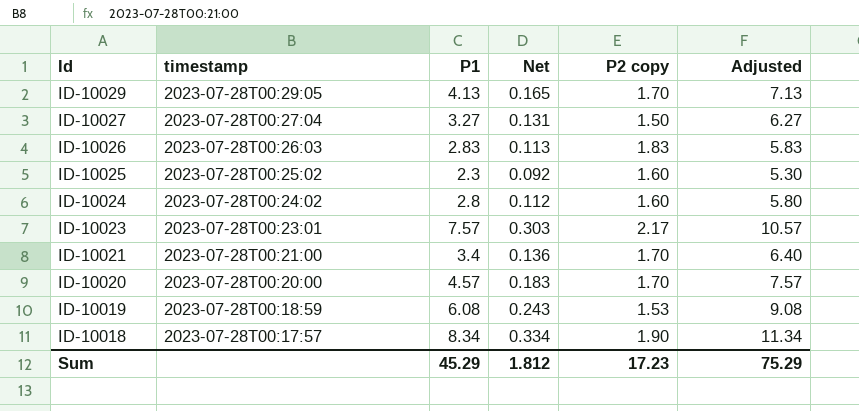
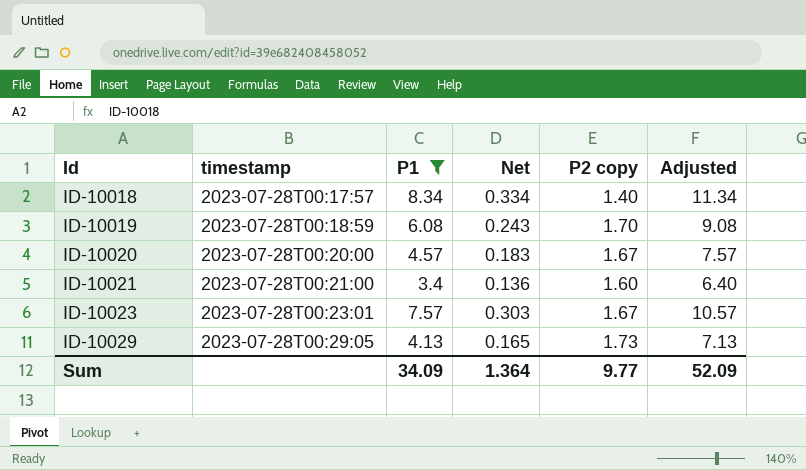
filter: none -> P1 >= 3.4
row order: Id descending -> Id ascending
ID-10018 | P2 copy: 1.90 -> 1.40
ID-10019 | P2 copy: 1.53 -> 1.70
ID-10020 | P2 copy: 1.70 -> 1.67
ID-10021 | P2 copy: 1.70 -> 1.60
ID-10023 | P2 copy: 2.17 -> 1.67
ID-10029 | P2 copy: 1.70 -> 1.73
Sum | P1: 45.29 -> 34.09
Sum | Net: 1.812 -> 1.364
Sum | P2 copy: 17.23 -> 9.77
Sum | Adjusted: 75.29 -> 52.09

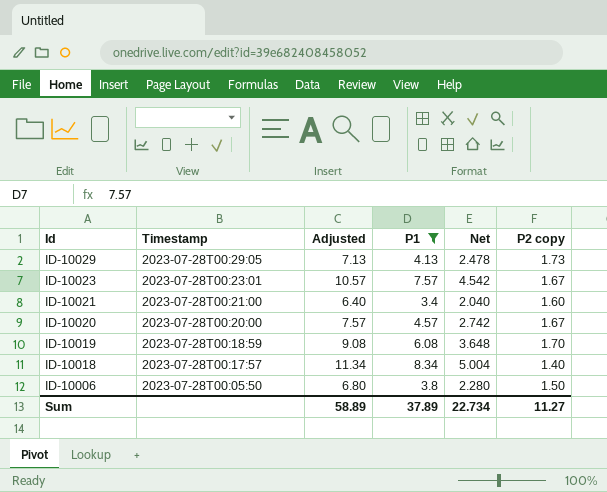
row order: Id ascending -> Id descending
column name: timestamp -> Timestamp
column Adjusted | position: 6 -> 3
column Net | formula: [P1] * 0.04 -> [P1] * 0.6
row ID-10006: none -> 2023-07-28T00:05:50 | 6.80 | 3.8 | 2.280 | 1.50
Sum | Adjusted: 52.09 -> 58.89
Sum | P1: 34.09 -> 37.89
Sum | Net: 1.364 -> 22.734
Sum | P2 copy: 9.77 -> 11.27

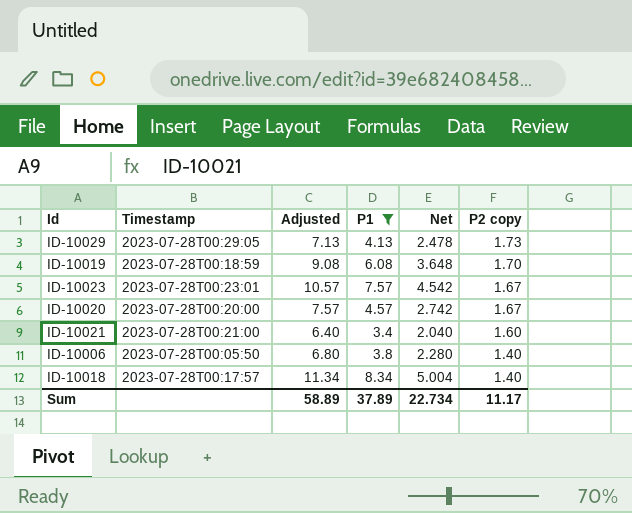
row order: Id descending -> P2 copy descending
ID-10006 | P2 copy: 1.50 -> 1.40
Sum | P2 copy: 11.27 -> 11.17

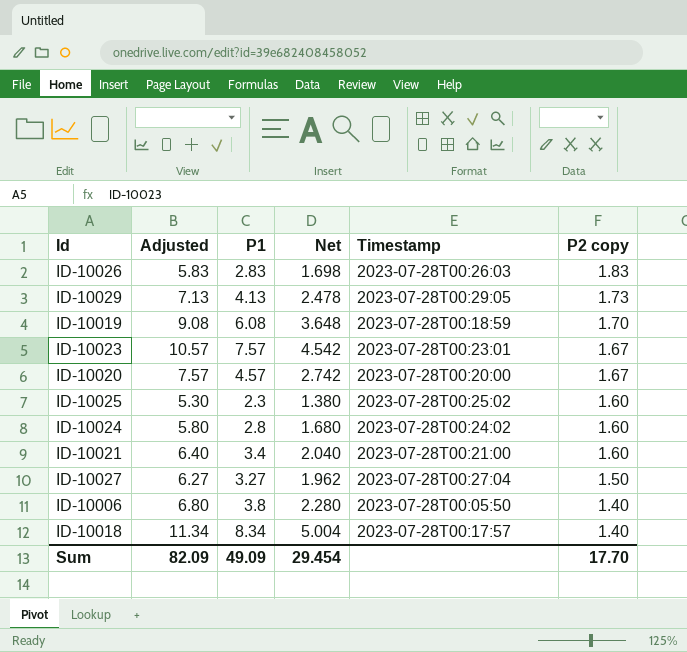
filter: P1 >= 3.4 -> none
column Timestamp | position: 2 -> 5
Sum | Adjusted: 58.89 -> 82.09
Sum | P1: 37.89 -> 49.09
Sum | Net: 22.734 -> 29.454
Sum | P2 copy: 11.17 -> 17.70

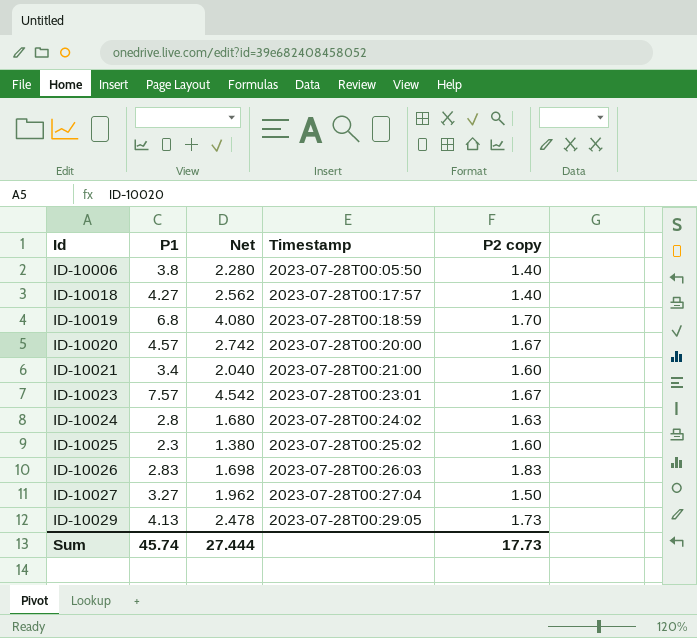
row order: P2 copy descending -> Id ascending
column Adjusted | formula: [P1] + 3 -> none
ID-10018 | P1: 8.34 -> 4.27
ID-10018 | Net: 5.004 -> 2.562
ID-10019 | P1: 6.08 -> 6.8
ID-10019 | Net: 3.648 -> 4.080
ID-10024 | P2 copy: 1.60 -> 1.63
Sum | P1: 49.09 -> 45.74
Sum | Net: 29.454 -> 27.444
Sum | P2 copy: 17.70 -> 17.73

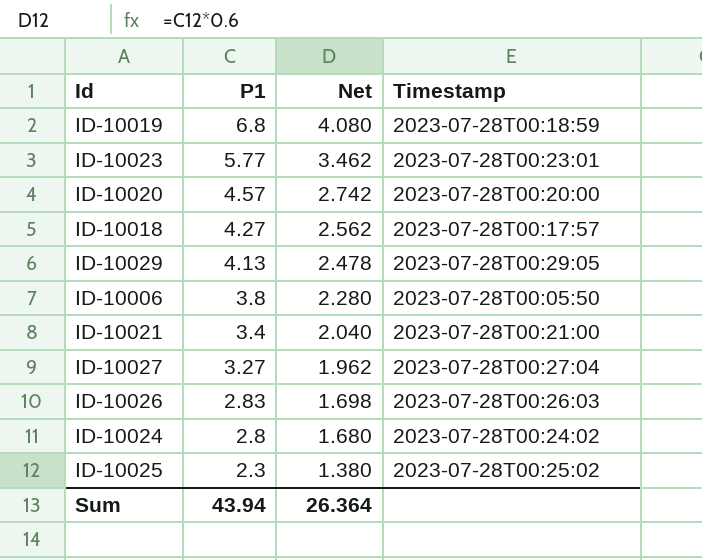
row order: Id ascending -> P1 descending
column P2 copy | position: 5 -> none
ID-10023 | P1: 7.57 -> 5.77
ID-10023 | Net: 4.542 -> 3.462
Sum | P1: 45.74 -> 43.94
Sum | Net: 27.444 -> 26.364

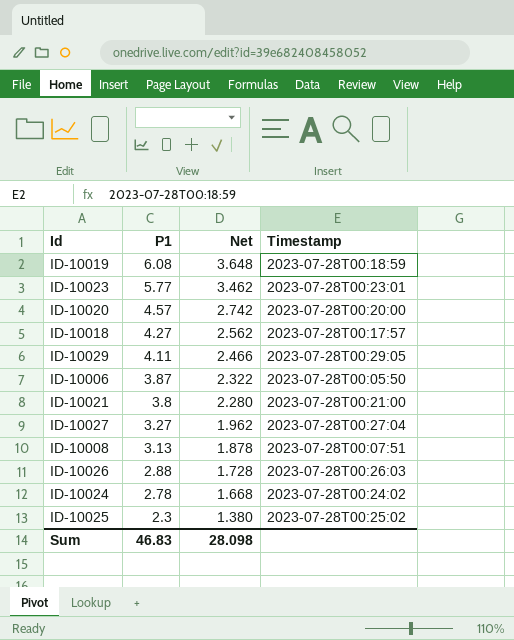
ID-10019 | P1: 6.8 -> 6.08
ID-10019 | Net: 4.080 -> 3.648
ID-10029 | P1: 4.13 -> 4.11
ID-10029 | Net: 2.478 -> 2.466
ID-10006 | P1: 3.8 -> 3.87
ID-10006 | Net: 2.280 -> 2.322
ID-10021 | P1: 3.4 -> 3.8
ID-10021 | Net: 2.040 -> 2.280
row ID-10008: none -> 3.13 | 1.878 | 2023-07-28T00:07:51
ID-10026 | P1: 2.83 -> 2.88
ID-10026 | Net: 1.698 -> 1.728
ID-10024 | P1: 2.8 -> 2.78
ID-10024 | Net: 1.680 -> 1.668
Sum | P1: 43.94 -> 46.83
Sum | Net: 26.364 -> 28.098

